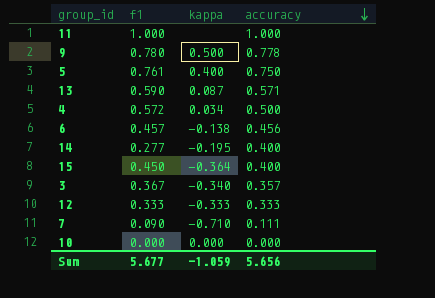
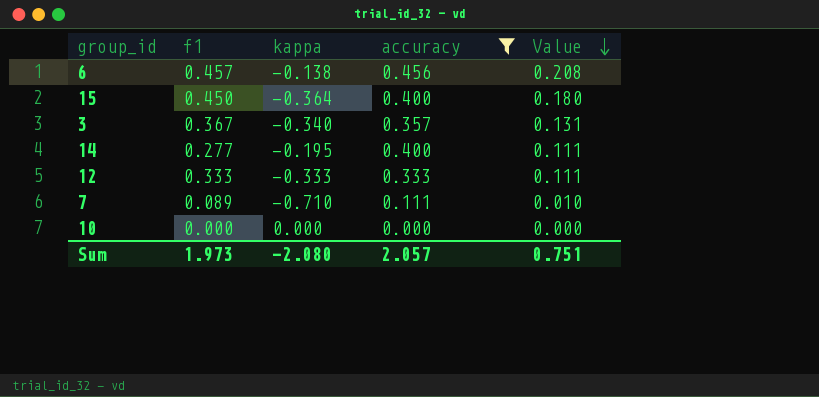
filter: none -> accuracy <= 0.456
row order: accuracy descending -> Value descending
column Value | formula: none -> [f1] * [accuracy]
7 | f1: 0.090 -> 0.089
Sum | f1: 5.677 -> 1.973
Sum | kappa: -1.059 -> -2.080
Sum | accuracy: 5.656 -> 2.057

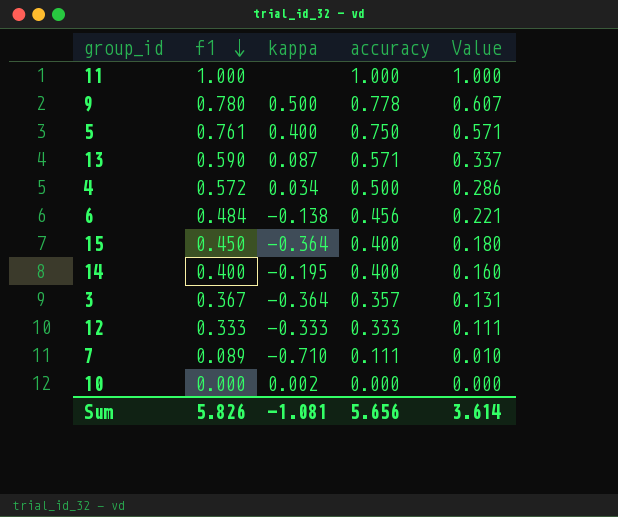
filter: accuracy <= 0.456 -> none
row order: Value descending -> f1 descending
6 | f1: 0.457 -> 0.484
6 | Value: 0.208 -> 0.221
14 | f1: 0.277 -> 0.400
14 | Value: 0.111 -> 0.160
3 | kappa: -0.340 -> -0.364
10 | kappa: 0.000 -> 0.002
Sum | f1: 1.973 -> 5.826
Sum | kappa: -2.080 -> -1.081
Sum | accuracy: 2.057 -> 5.656
Sum | Value: 0.751 -> 3.614

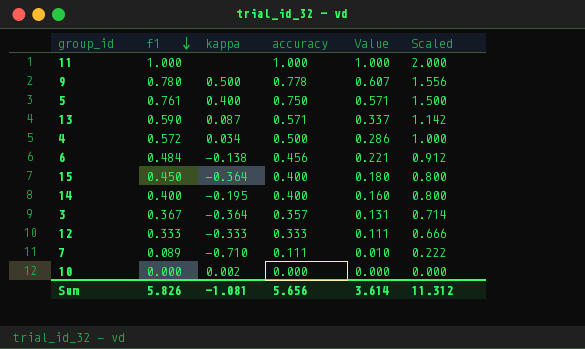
column Scaled | formula: none -> [accuracy] * 2

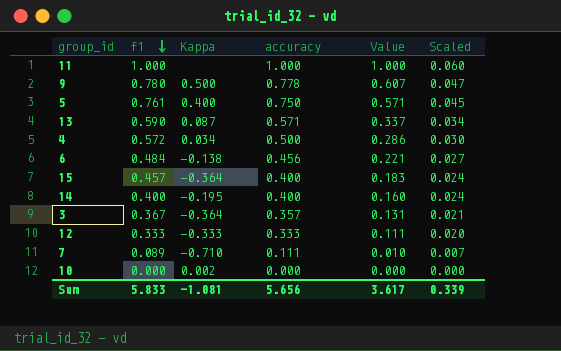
column name: kappa -> Kappa
column Scaled | formula: [accuracy] * 2 -> [accuracy] * 0.06
15 | f1: 0.450 -> 0.457
15 | Value: 0.180 -> 0.183
Sum | f1: 5.826 -> 5.833
Sum | Value: 3.614 -> 3.617
Sum | Scaled: 11.312 -> 0.339

